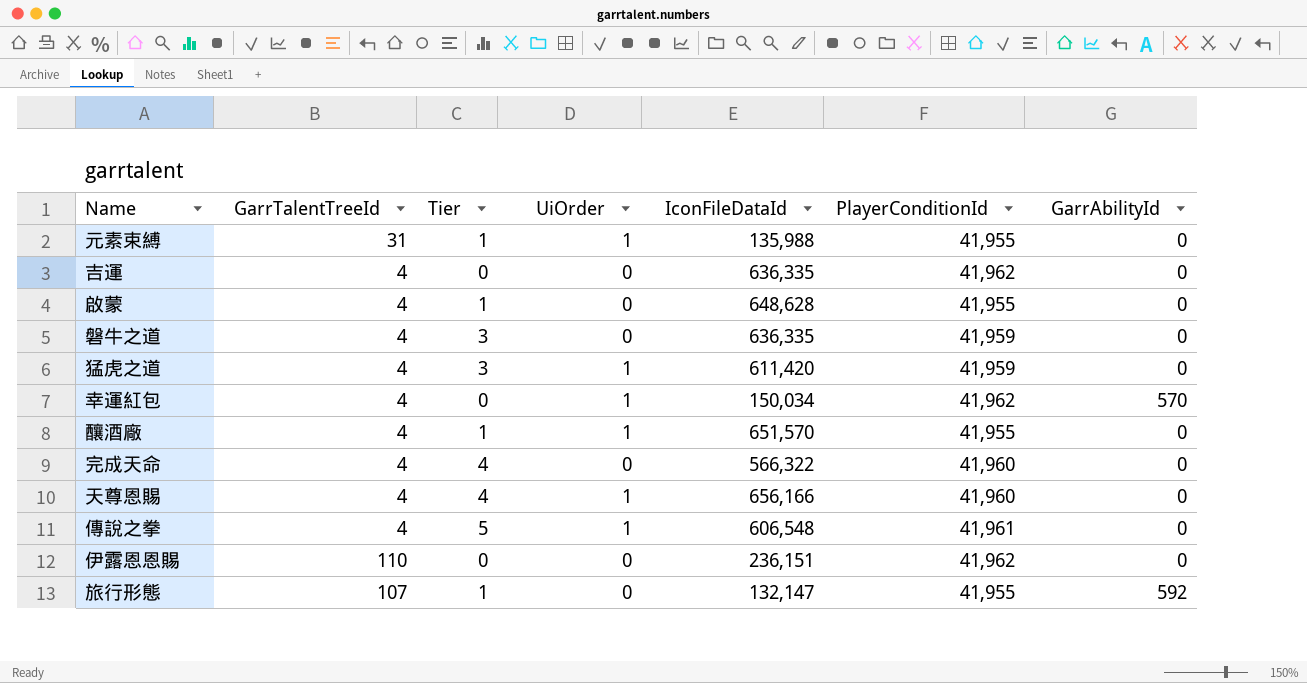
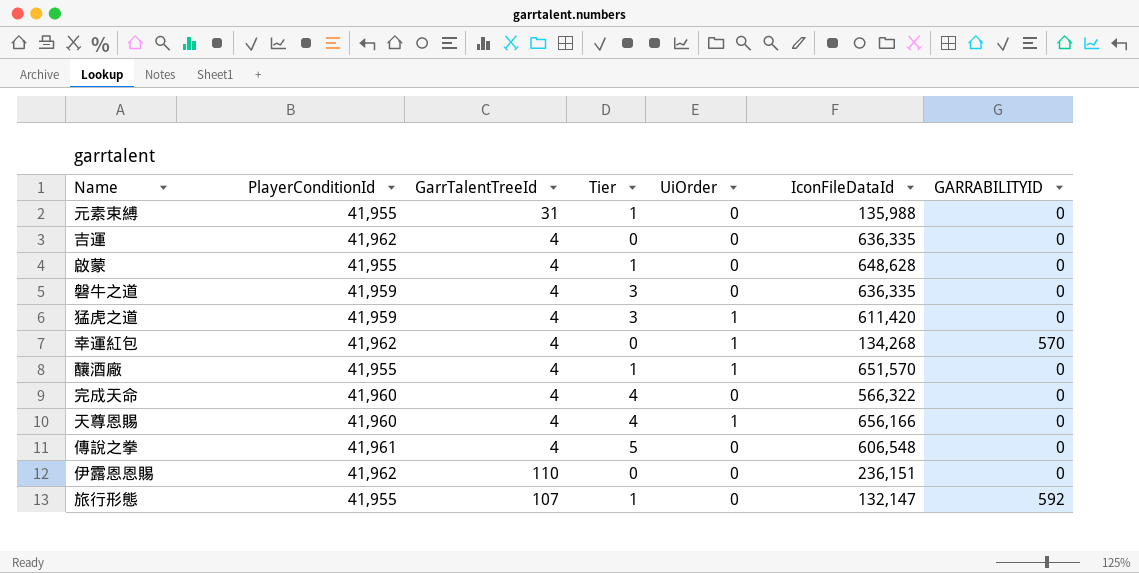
column PlayerConditionId | position: 6 -> 2
column name: GarrAbilityId -> GARRABILITYID
元素束縛 | UiOrder: 1 -> 0
幸運紅包 | IconFileDataId: 150,034 -> 134,268
傳說之拳 | UiOrder: 1 -> 0

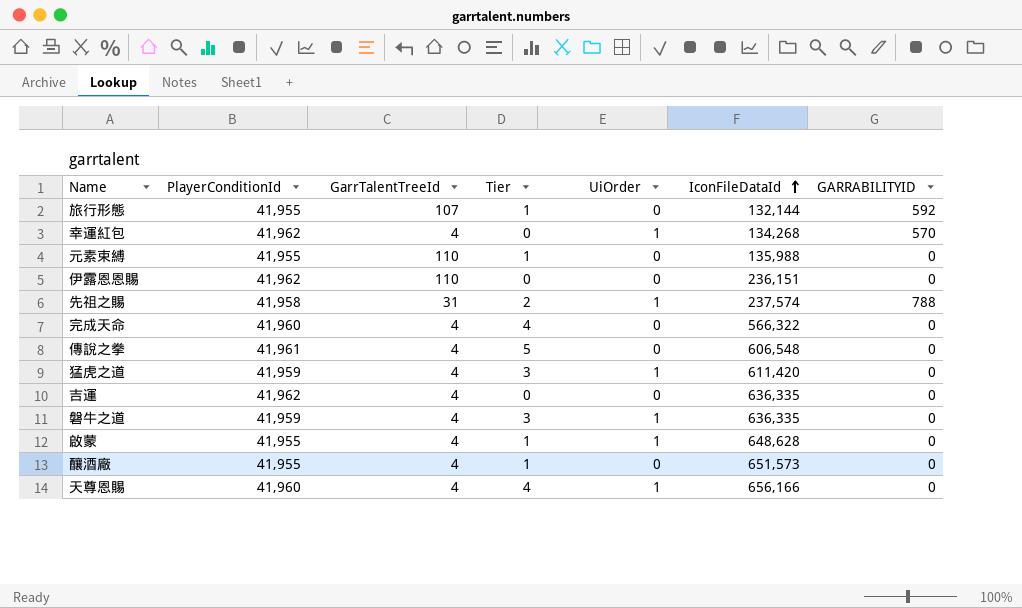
row order: none -> IconFileDataId ascending
旅行形態 | IconFileDataId: 132,147 -> 132,144
元素束縛 | GarrTalentTreeId: 31 -> 110
row 先祖之賜: none -> 41,958 | 31 | 2 | 1 | 237,574 | 788
磐牛之道 | UiOrder: 0 -> 1
啟蒙 | UiOrder: 0 -> 1
釀酒廠 | UiOrder: 1 -> 0
釀酒廠 | IconFileDataId: 651,570 -> 651,573

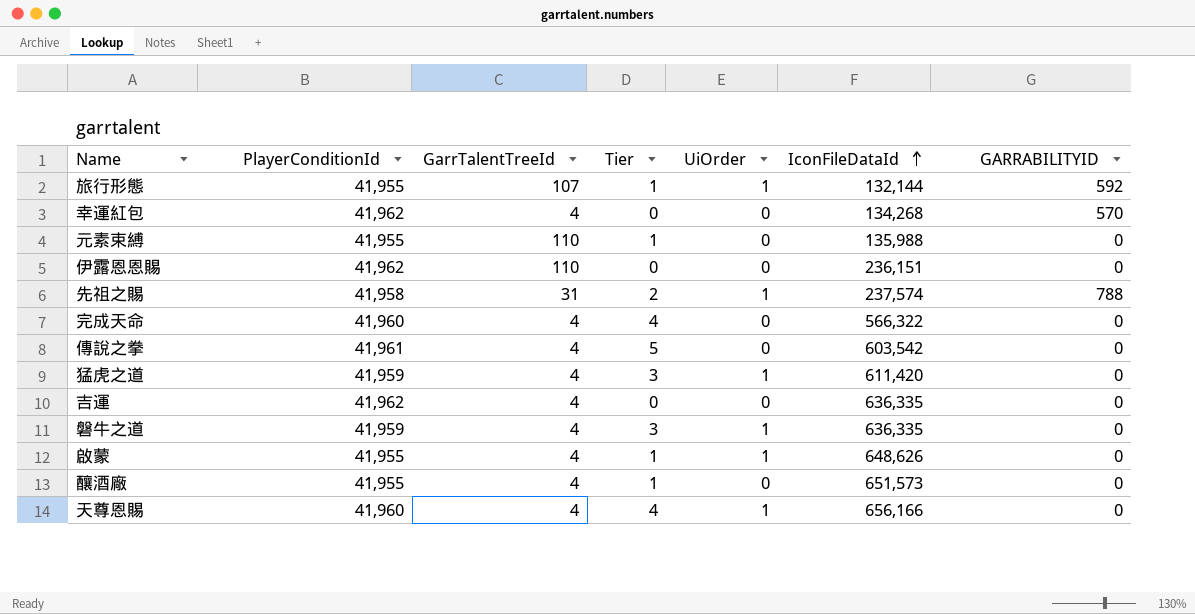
旅行形態 | UiOrder: 0 -> 1
幸運紅包 | UiOrder: 1 -> 0
傳說之拳 | IconFileDataId: 606,548 -> 603,542
啟蒙 | IconFileDataId: 648,628 -> 648,626

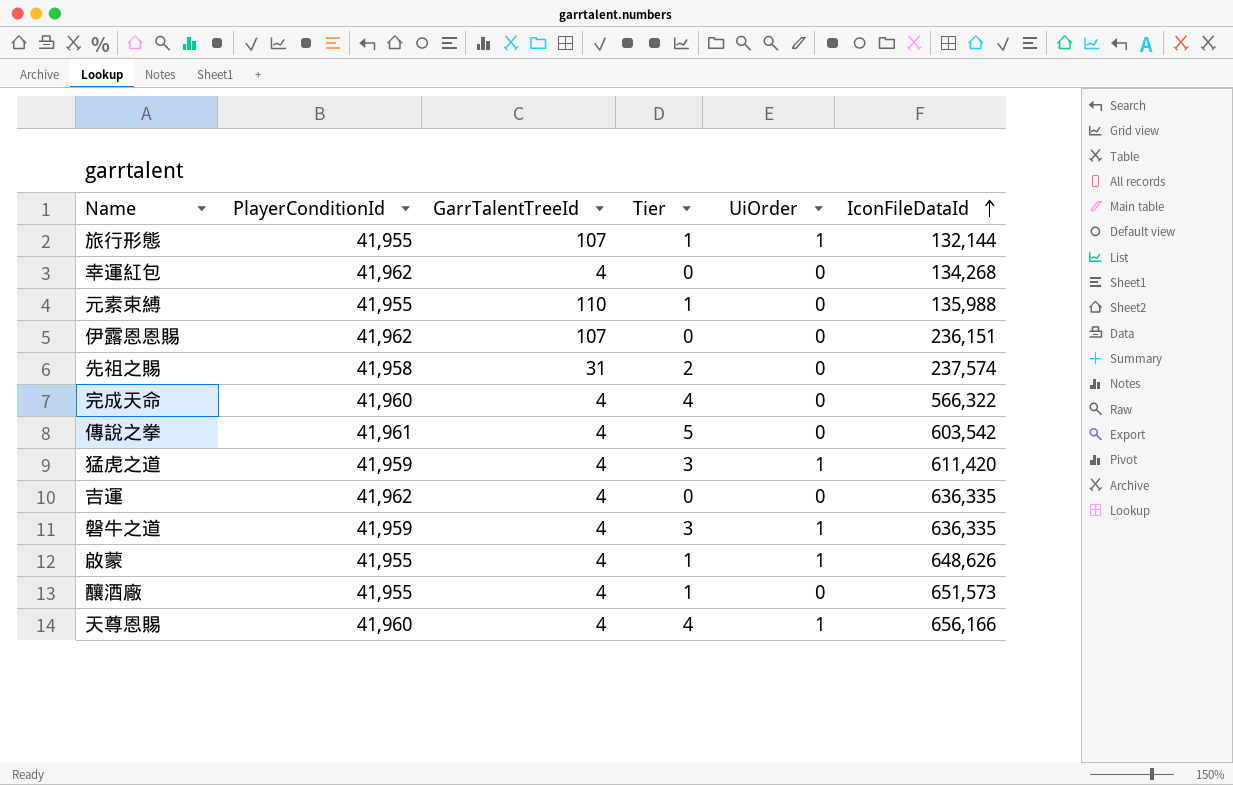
column GARRABILITYID | position: 7 -> none
伊露恩恩賜 | GarrTalentTreeId: 110 -> 107
先祖之賜 | UiOrder: 1 -> 0

